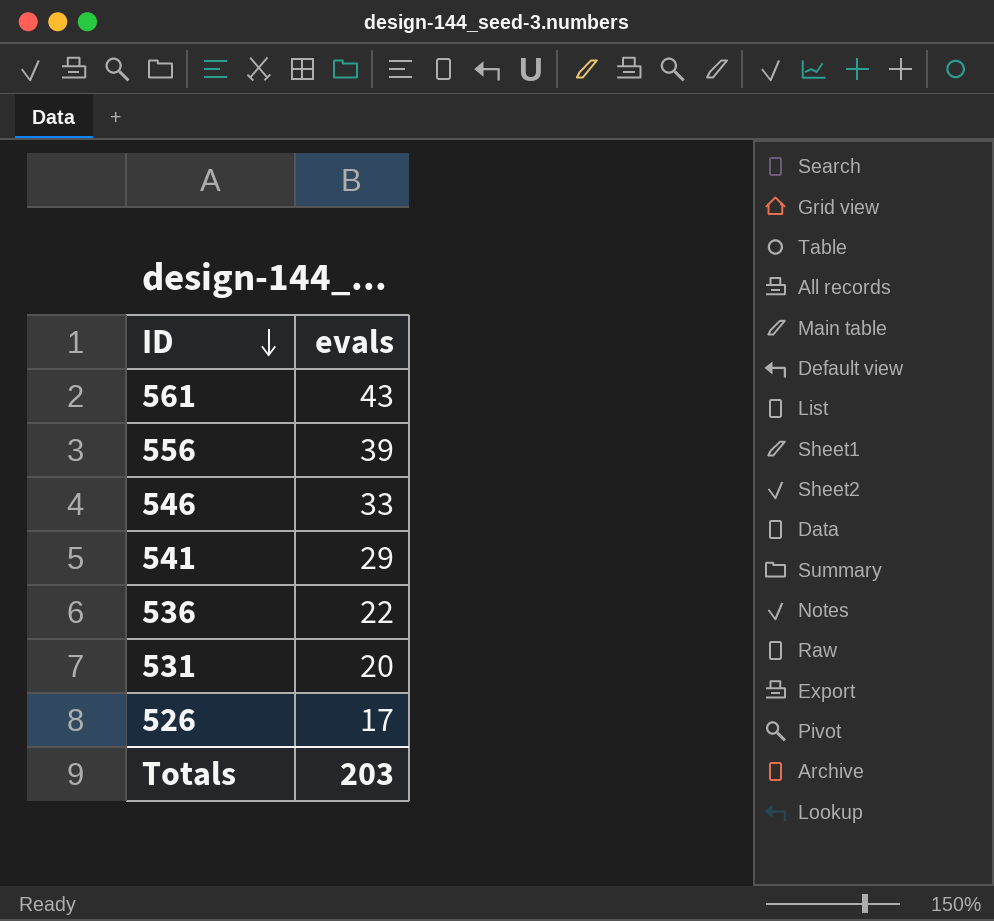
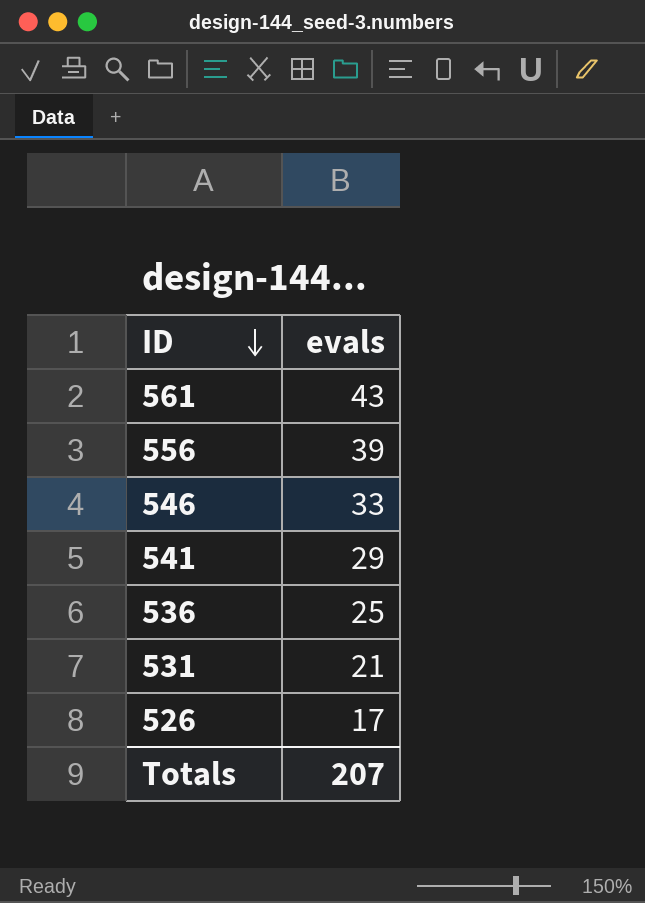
536 | evals: 22 -> 25
531 | evals: 20 -> 21
Totals | evals: 203 -> 207

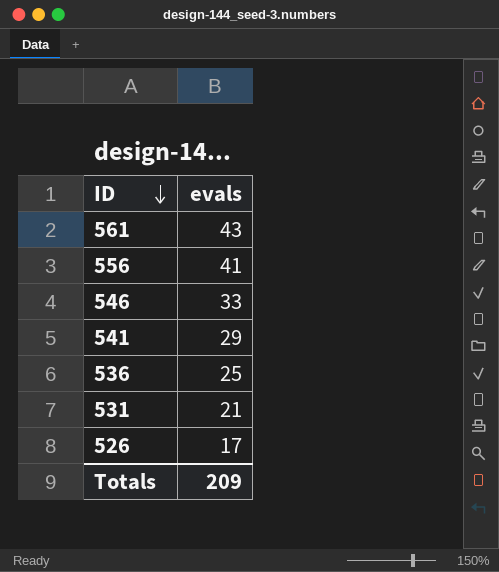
556 | evals: 39 -> 41
Totals | evals: 207 -> 209

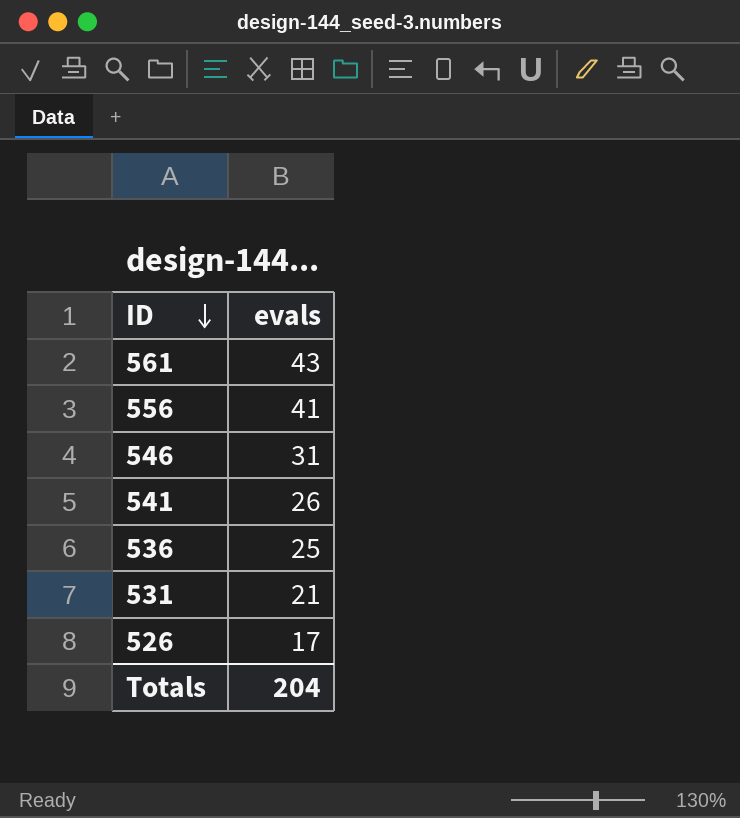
546 | evals: 33 -> 31
541 | evals: 29 -> 26
Totals | evals: 209 -> 204

